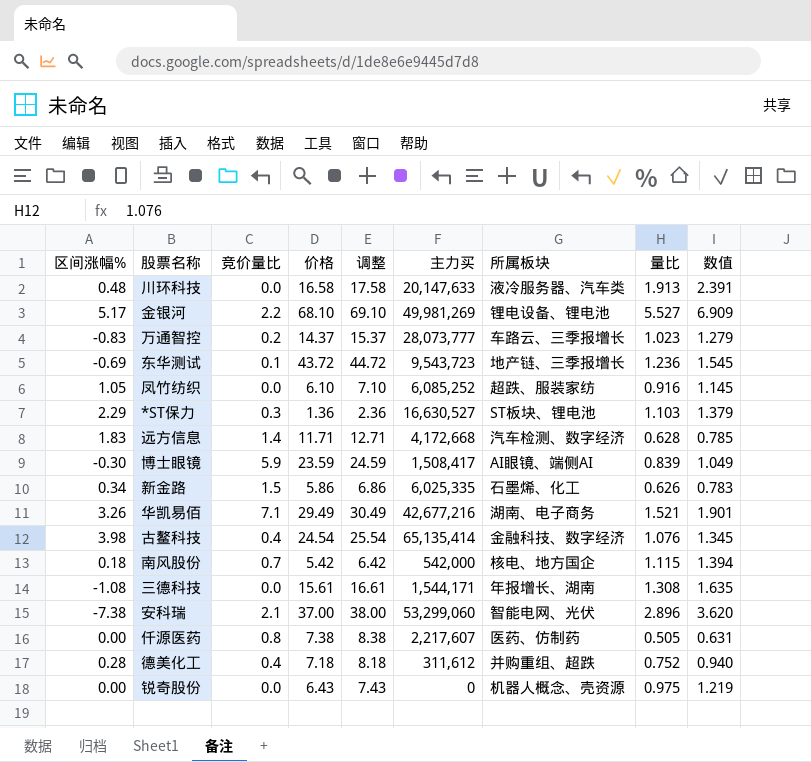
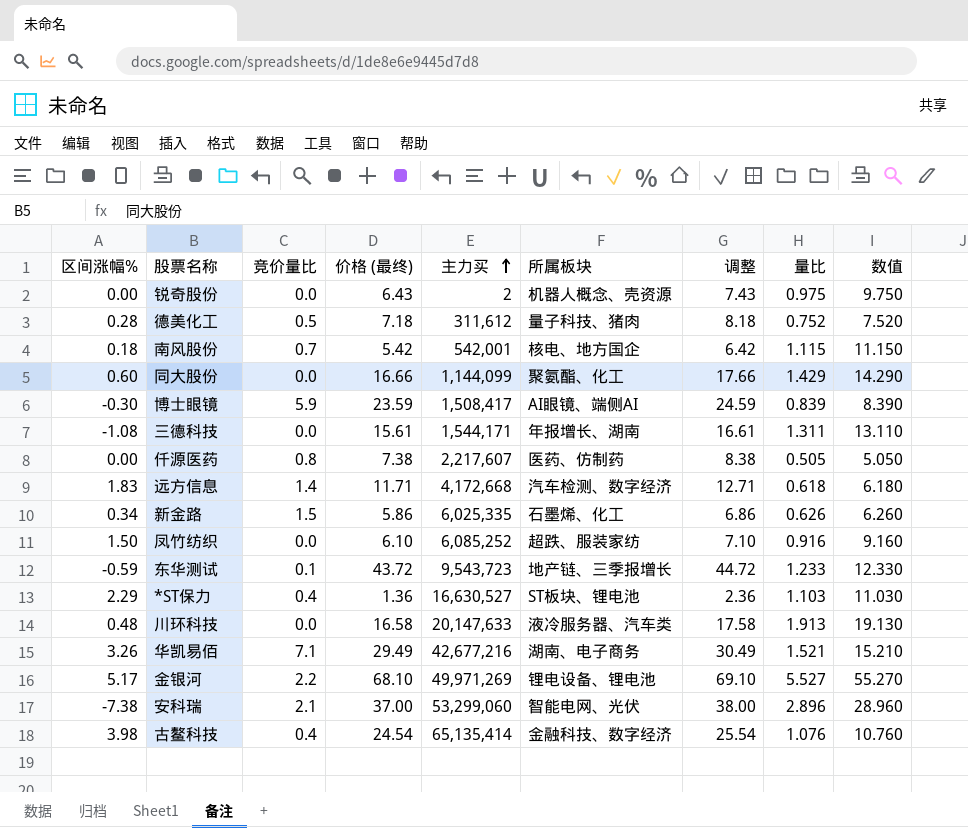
row order: none -> 主力买 ascending
column name: 价格 -> 价格 (最终)
column 调整 | position: 5 -> 7
column 数值 | formula: [量比] * 1.25 -> [量比] * 10
row 万通智控: -0.83 | 0.2 | 14.37 | 15.37 | 28,073,777 | 车路云、三季报增长 | 1.023 | 1.279 -> none
锐奇股份 | 主力买: 0 -> 2
德美化工 | 竞价量比: 0.4 -> 0.5
德美化工 | 所属板块: 并购重组、超跌 -> 量子科技、猪肉
南风股份 | 主力买: 542,000 -> 542,001
row 同大股份: none -> 0.60 | 0.0 | 16.66 | 1,144,099 | 聚氨酯、化工 | 17.66 | 1.429 | 14.290
三德科技 | 量比: 1.308 -> 1.311
远方信息 | 量比: 0.628 -> 0.618
凤竹纺织 | 区间涨幅%: 1.05 -> 1.50
东华测试 | 区间涨幅%: -0.69 -> -0.59
东华测试 | 量比: 1.236 -> 1.233
*ST保力 | 竞价量比: 0.3 -> 0.4
金银河 | 主力买: 49,981,269 -> 49,971,269

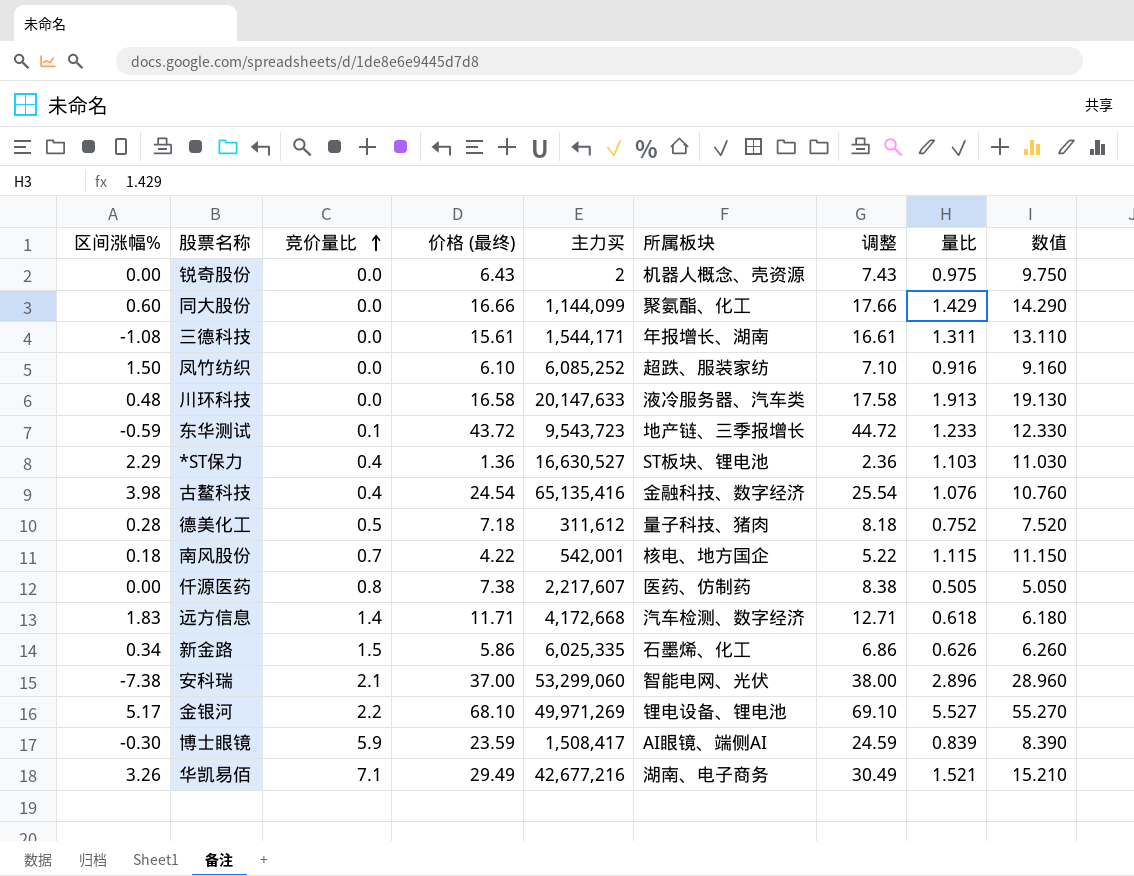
row order: 主力买 ascending -> 竞价量比 ascending
古鳌科技 | 主力买: 65,135,414 -> 65,135,416
南风股份 | 价格 (最终): 5.42 -> 4.22
南风股份 | 调整: 6.42 -> 5.22

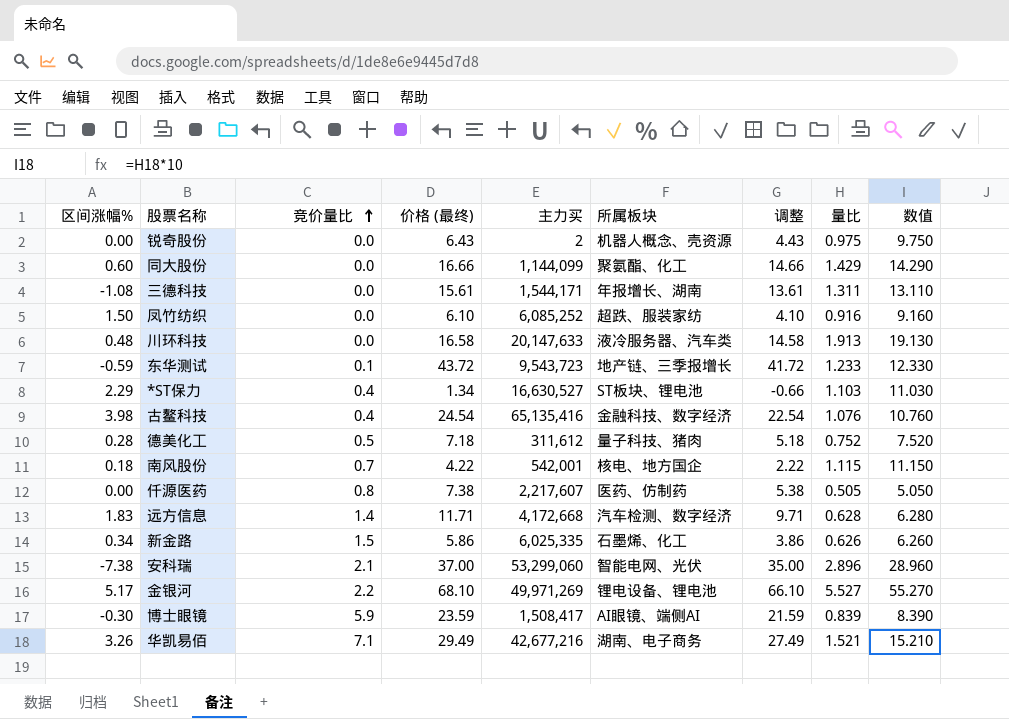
column 调整 | formula: [价格 (最终)] + 1 -> [价格 (最终)] - 2
*ST保力 | 价格 (最终): 1.36 -> 1.34
远方信息 | 量比: 0.618 -> 0.628
远方信息 | 数值: 6.180 -> 6.280

